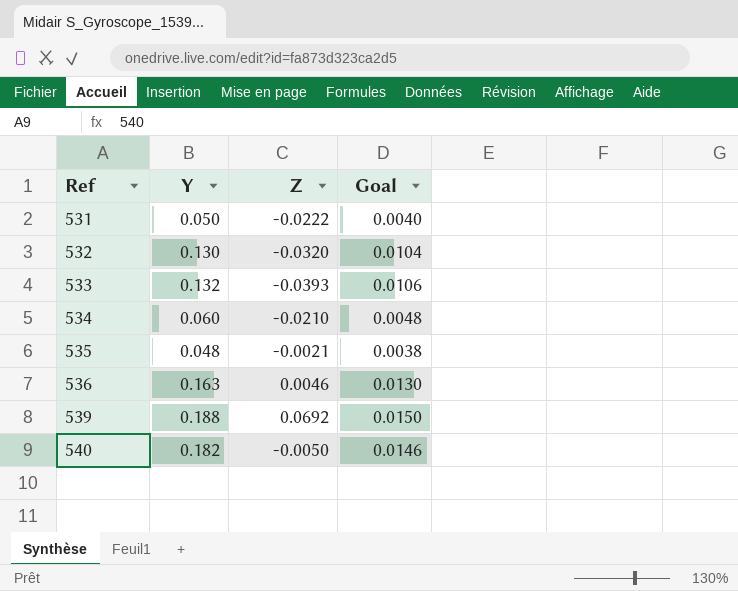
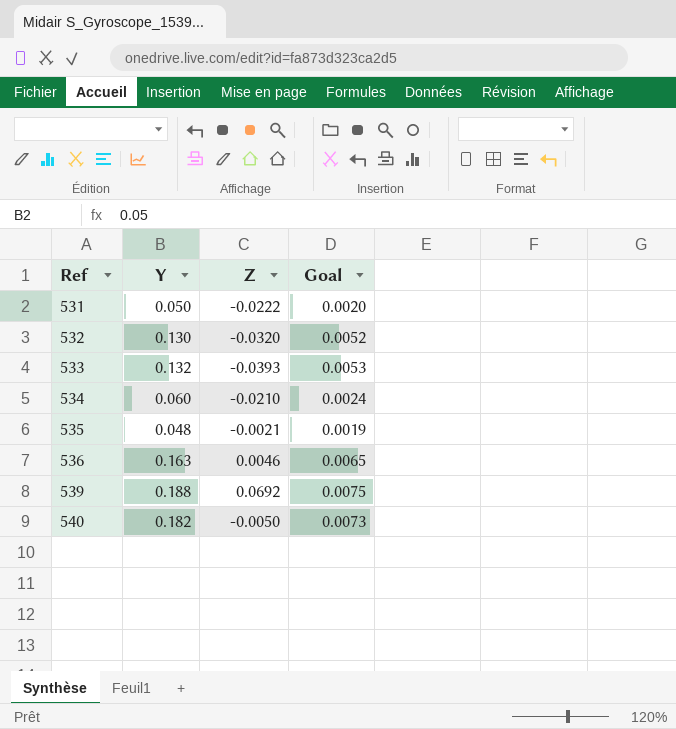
column Goal | formula: [Y] * 0.08 -> [Y] * 0.04

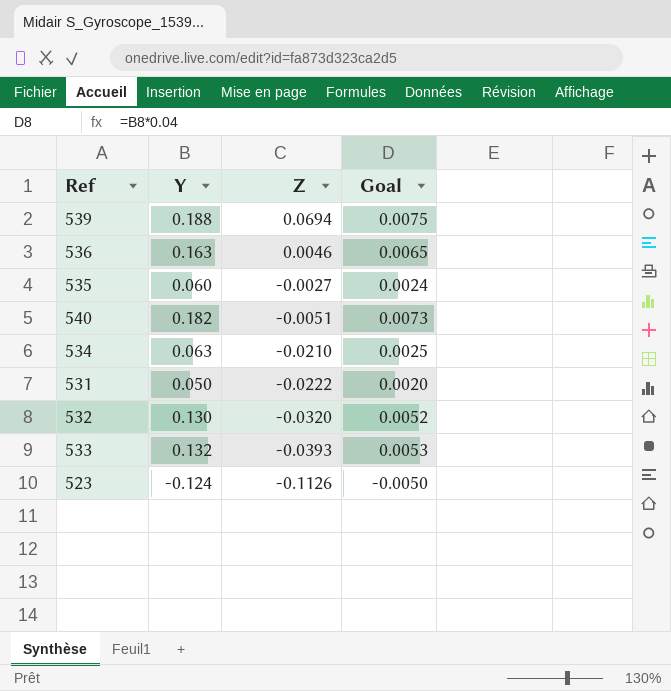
row order: Ref ascending -> Z descending
539 | Z: 0.0692 -> 0.0694
535 | Y: 0.048 -> 0.060
535 | Z: -0.0021 -> -0.0027
535 | Goal: 0.0019 -> 0.0024
540 | Z: -0.0050 -> -0.0051
534 | Y: 0.060 -> 0.063
534 | Goal: 0.0024 -> 0.0025
row 523: none -> -0.124 | -0.1126 | -0.0050

